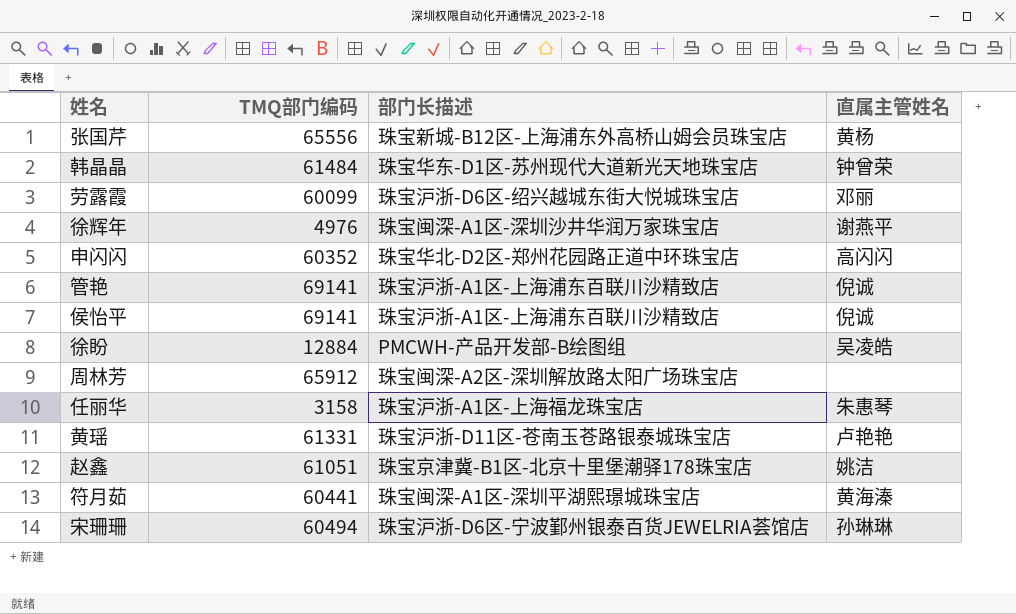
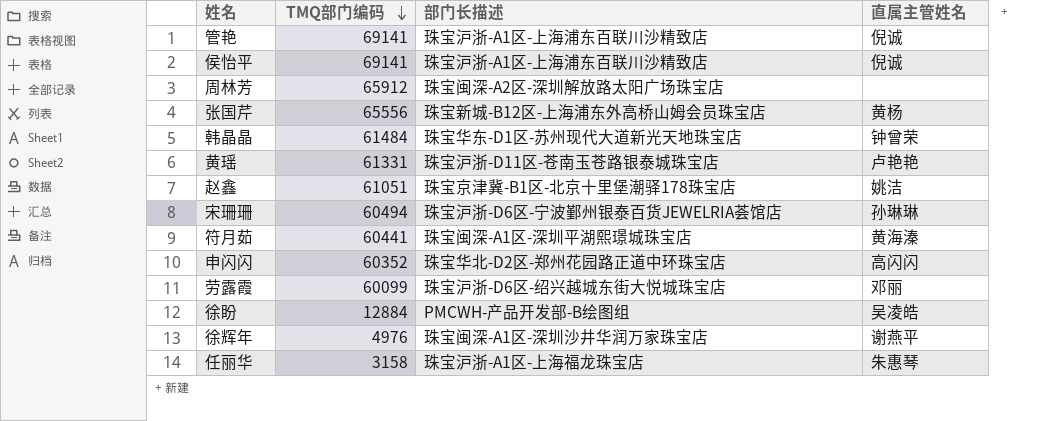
row order: none -> TMQ部门编码 descending

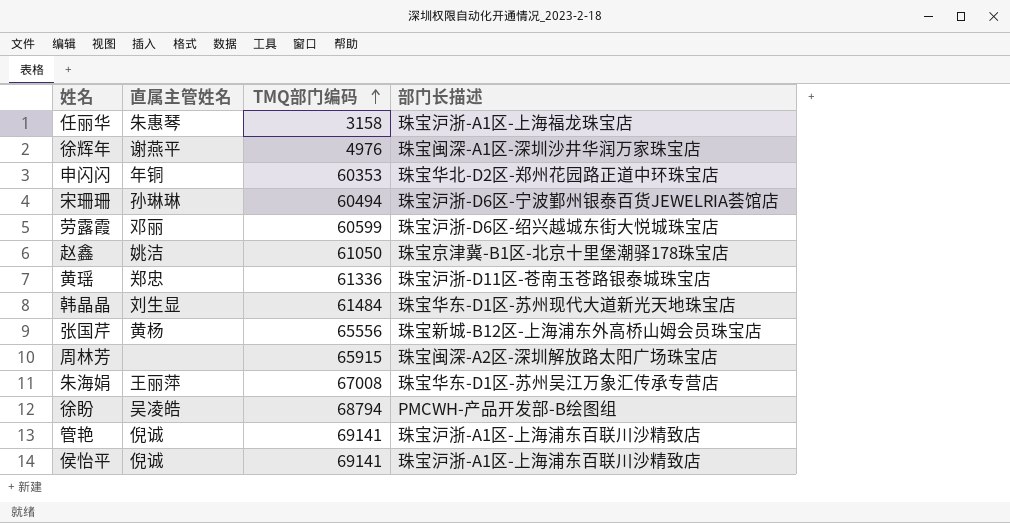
row order: TMQ部门编码 descending -> TMQ部门编码 ascending
column 直属主管姓名 | position: 4 -> 2
row 符月茹: 60441 | 珠宝闽深-A1区-深圳平湖熙璟城珠宝店 | 黄海溱 -> none
申闪闪 | 直属主管姓名: 高闪闪 -> 年铜
申闪闪 | TMQ部门编码: 60352 -> 60353
劳露霞 | TMQ部门编码: 60099 -> 60599
赵鑫 | TMQ部门编码: 61051 -> 61050
黄瑶 | 直属主管姓名: 卢艳艳 -> 郑忠
黄瑶 | TMQ部门编码: 61331 -> 61336
韩晶晶 | 直属主管姓名: 钟曾荣 -> 刘生显
周林芳 | TMQ部门编码: 65912 -> 65915
row 朱海娟: none -> 王丽萍 | 67008 | 珠宝华东-D1区-苏州吴江万象汇传承专营店
徐盼 | TMQ部门编码: 12884 -> 68794

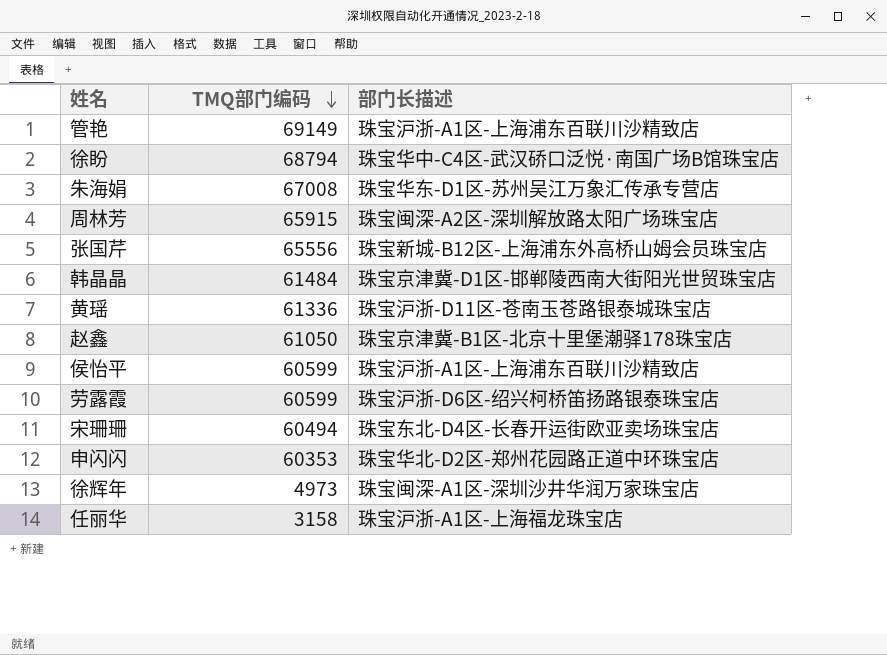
row order: TMQ部门编码 ascending -> TMQ部门编码 descending
column 直属主管姓名 | position: 2 -> none
管艳 | TMQ部门编码: 69141 -> 69149
徐盼 | 部门长描述: PMCWH-产品开发部-B绘图组 -> 珠宝华中-C4区-武汉硚口泛悦·南国广场B馆珠宝店
韩晶晶 | 部门长描述: 珠宝华东-D1区-苏州现代大道新光天地珠宝店 -> 珠宝京津冀-D1区-邯郸陵西南大街阳光世贸珠宝店
侯怡平 | TMQ部门编码: 69141 -> 60599
劳露霞 | 部门长描述: 珠宝沪浙-D6区-绍兴越城东街大悦城珠宝店 -> 珠宝沪浙-D6区-绍兴柯桥笛扬路银泰珠宝店
宋珊珊 | 部门长描述: 珠宝沪浙-D6区-宁波鄞州银泰百货JEWELRIA荟馆店 -> 珠宝东北-D4区-长春开运街欧亚卖场珠宝店
徐辉年 | TMQ部门编码: 4976 -> 4973

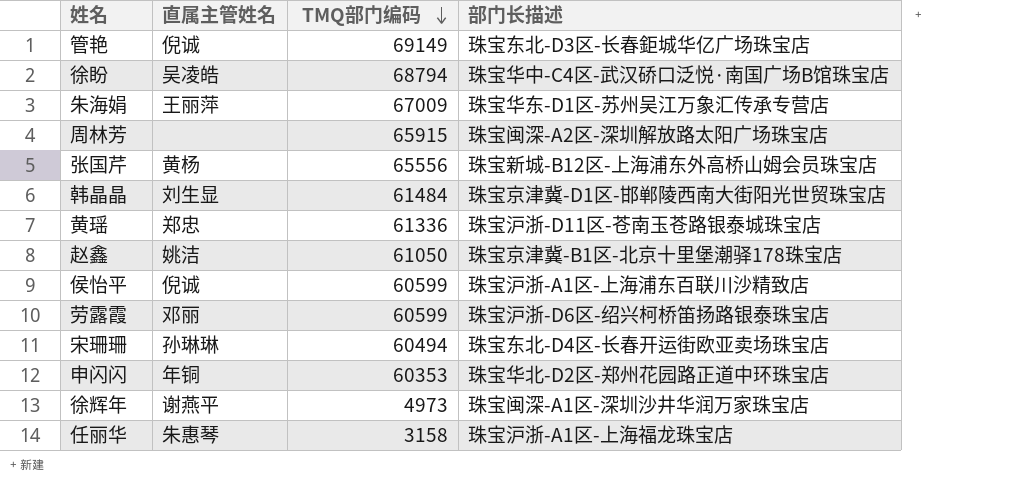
column 直属主管姓名 | position: none -> 2
管艳 | 部门长描述: 珠宝沪浙-A1区-上海浦东百联川沙精致店 -> 珠宝东北-D3区-长春鉅城华亿广场珠宝店
朱海娟 | TMQ部门编码: 67008 -> 67009

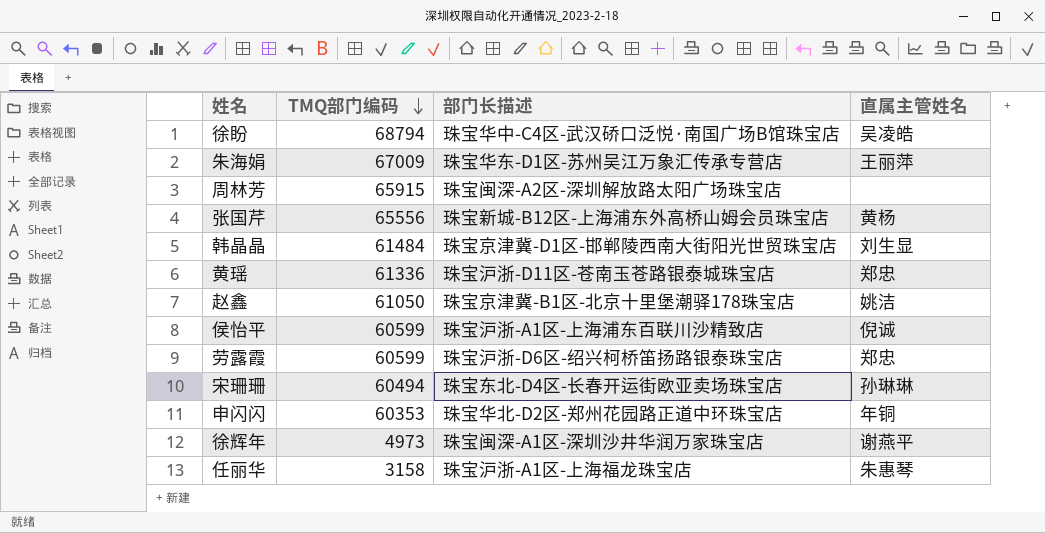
column 直属主管姓名 | position: 2 -> 4
row 管艳: 倪诚 | 69149 | 珠宝东北-D3区-长春鉅城华亿广场珠宝店 -> none
劳露霞 | 直属主管姓名: 邓丽 -> 郑忠

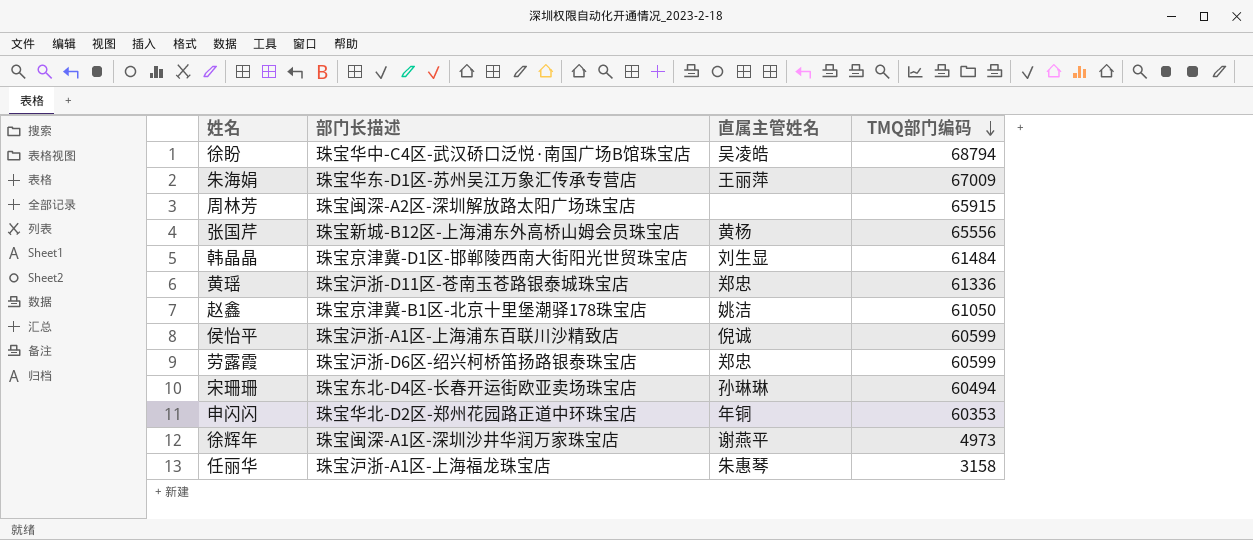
column TMQ部门编码 | position: 2 -> 4

